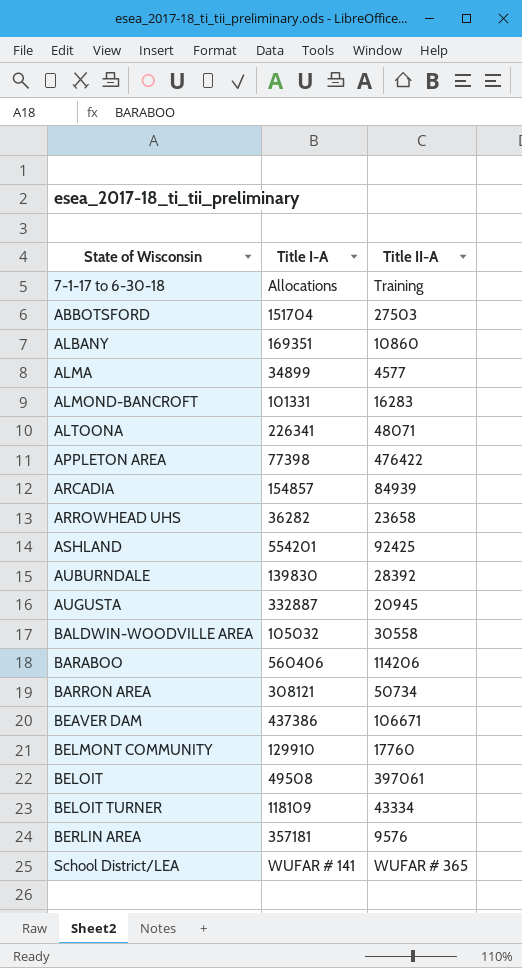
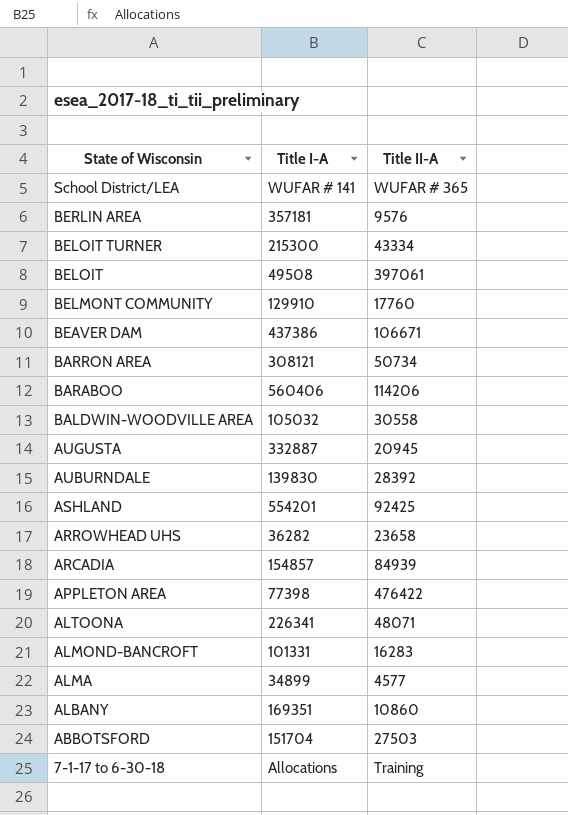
row order: State of Wisconsin ascending -> State of Wisconsin descending
BELOIT TURNER | Title I-A: 118109 -> 215300

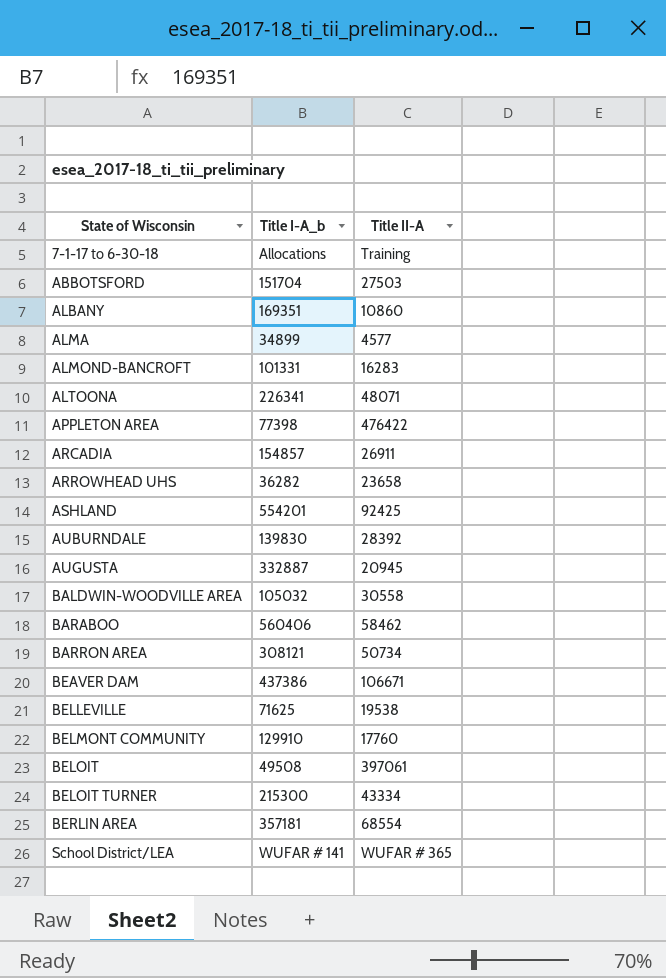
row order: State of Wisconsin descending -> State of Wisconsin ascending
column name: Title I-A -> Title I-A_b
ARCADIA | Title II-A: 84939 -> 26911
BARABOO | Title II-A: 114206 -> 58462
row BELLEVILLE: none -> 71625 | 19538
BERLIN AREA | Title II-A: 9576 -> 68554

